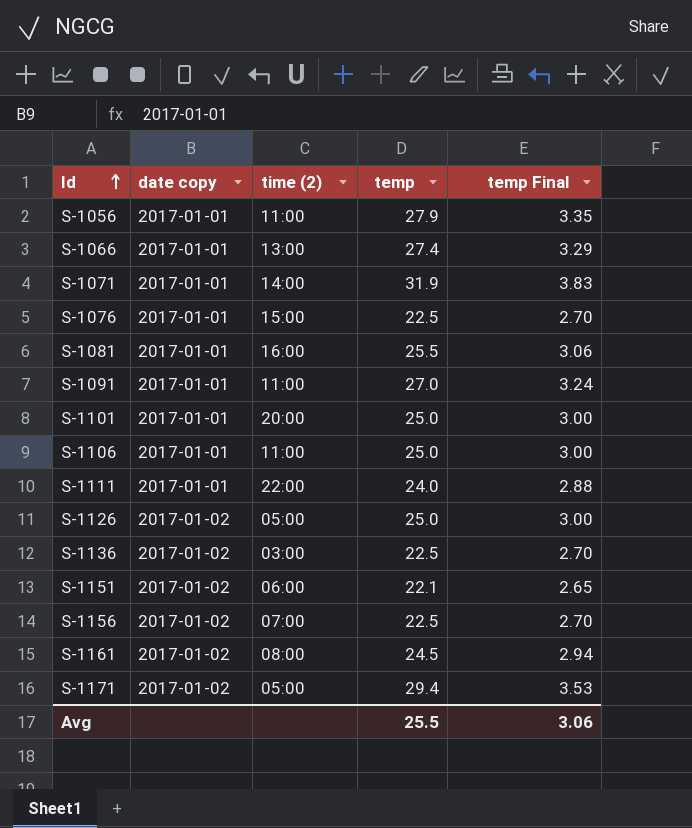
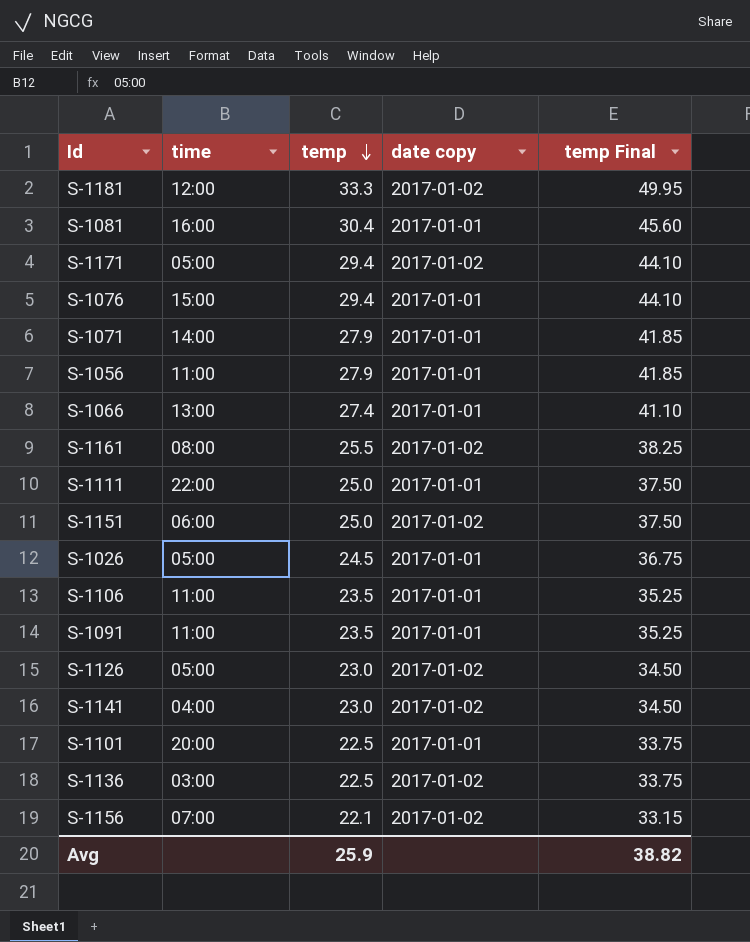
row order: Id ascending -> temp descending
column name: time (2) -> time
column date copy | position: 2 -> 4
column temp Final | formula: [temp] * 0.12 -> [temp] * 1.5
row S-1181: none -> 12:00 | 33.3 | 2017-01-02 | 49.95
S-1081 | temp: 25.5 -> 30.4
S-1076 | temp: 22.5 -> 29.4
S-1071 | temp: 31.9 -> 27.9
S-1161 | temp: 24.5 -> 25.5
S-1111 | temp: 24.0 -> 25.0
S-1151 | temp: 22.1 -> 25.0
row S-1026: none -> 05:00 | 24.5 | 2017-01-01 | 36.75
S-1106 | temp: 25.0 -> 23.5
S-1091 | temp: 27.0 -> 23.5
S-1126 | temp: 25.0 -> 23.0
row S-1141: none -> 04:00 | 23.0 | 2017-01-02 | 34.50
S-1101 | temp: 25.0 -> 22.5
S-1156 | temp: 22.5 -> 22.1
Avg | temp: 25.5 -> 25.9
Avg | temp Final: 3.06 -> 38.82

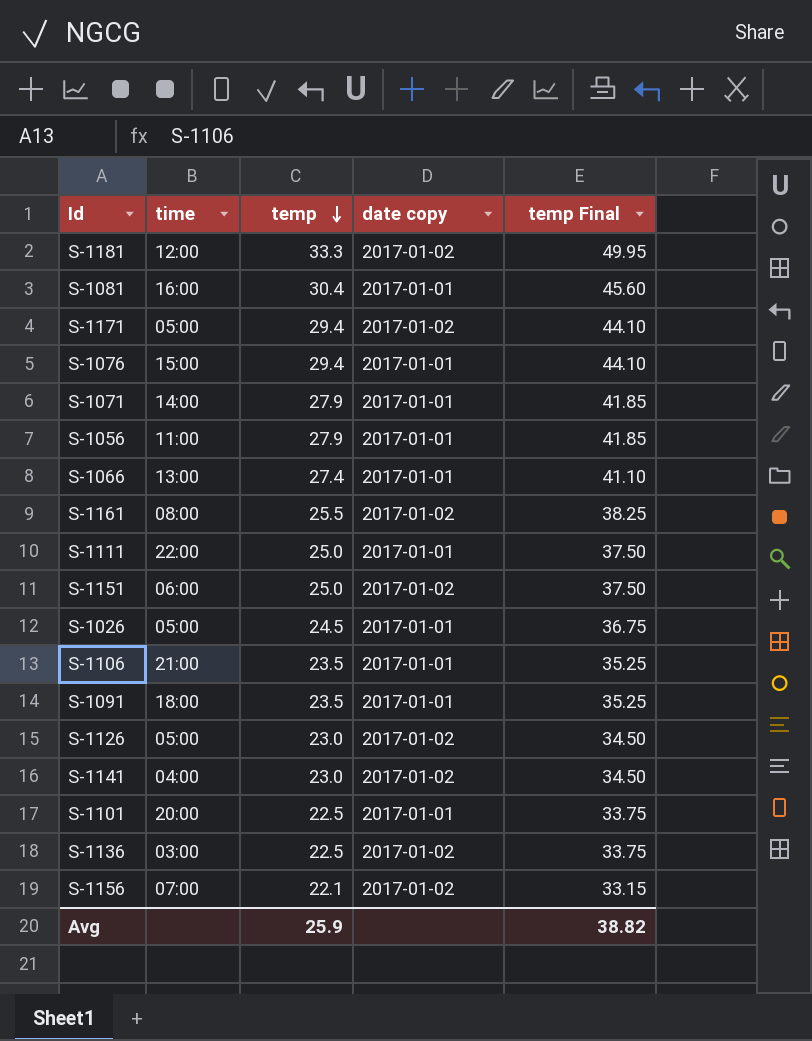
S-1106 | time: 11:00 -> 21:00
S-1091 | time: 11:00 -> 18:00

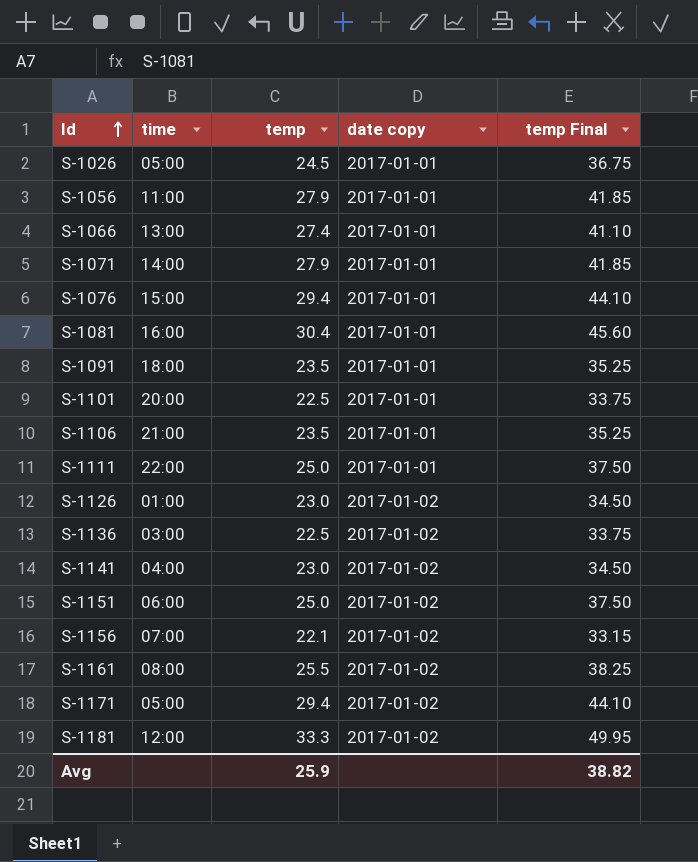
row order: temp descending -> Id ascending
S-1126 | time: 05:00 -> 01:00

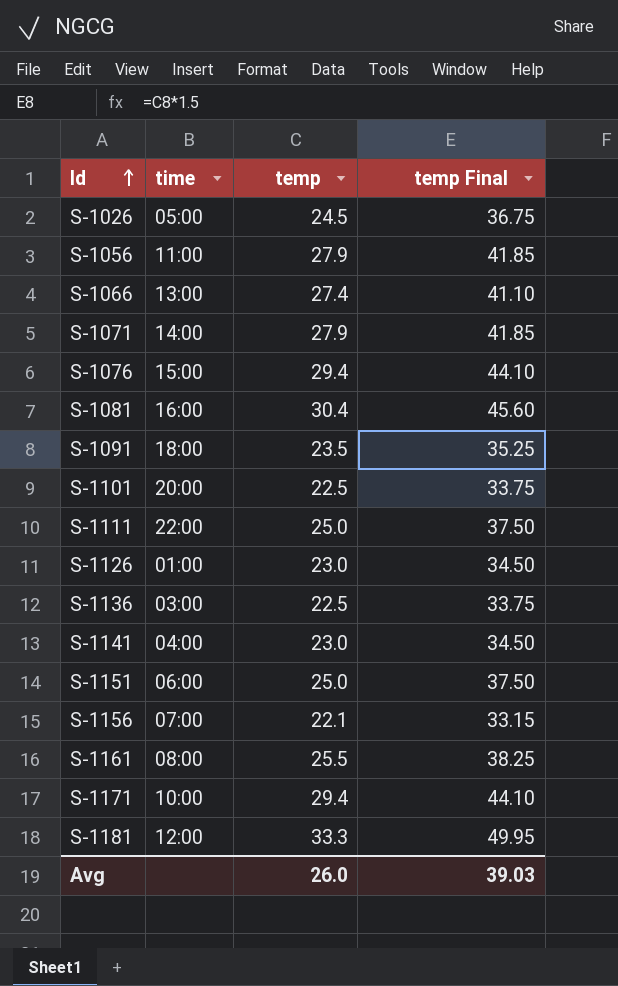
column date copy | position: 4 -> none
row S-1106: 21:00 | 23.5 | 2017-01-01 | 35.25 -> none
S-1171 | time: 05:00 -> 10:00
Avg | temp: 25.9 -> 26.0
Avg | temp Final: 38.82 -> 39.03

